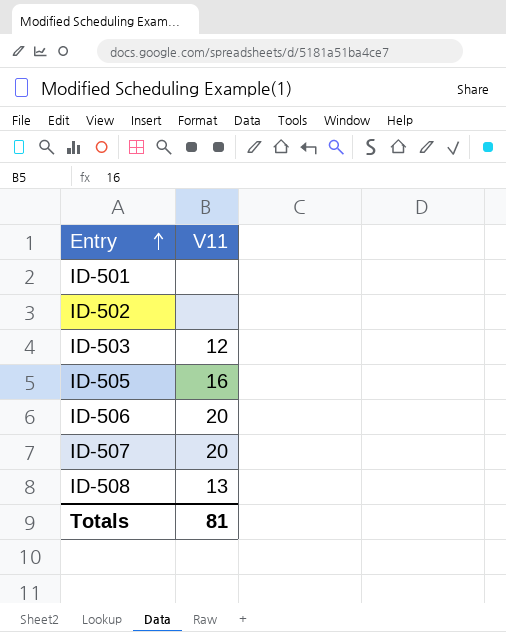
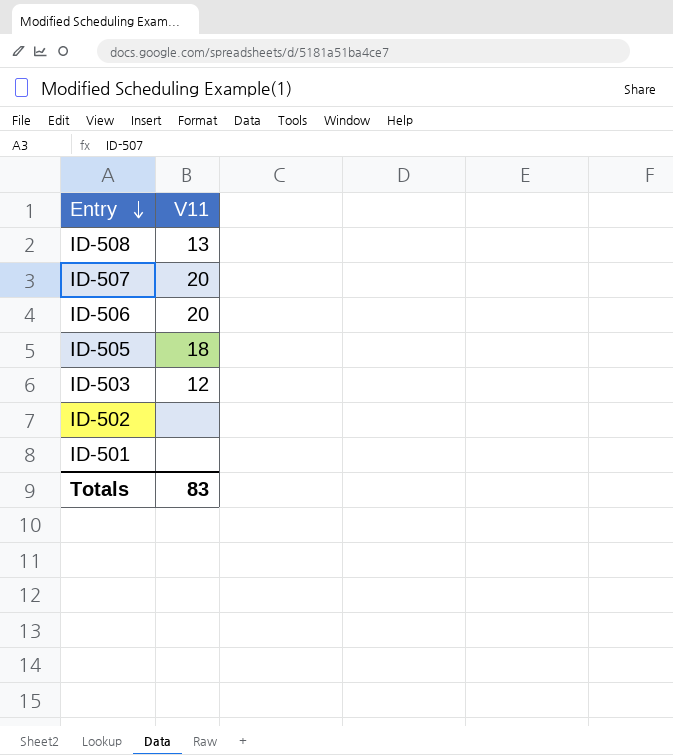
row order: Entry ascending -> Entry descending
ID-505 | V11: 16 -> 18
Totals | V11: 81 -> 83

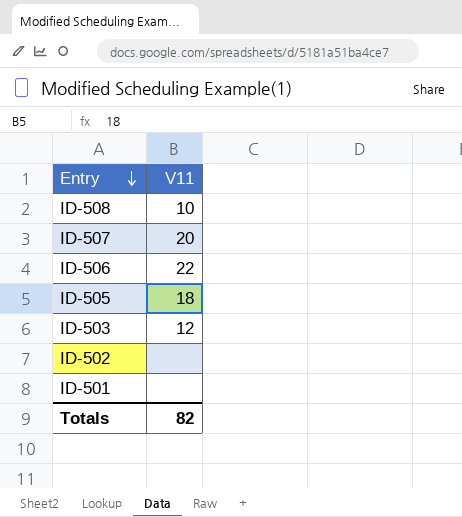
ID-508 | V11: 13 -> 10
ID-506 | V11: 20 -> 22
Totals | V11: 83 -> 82

